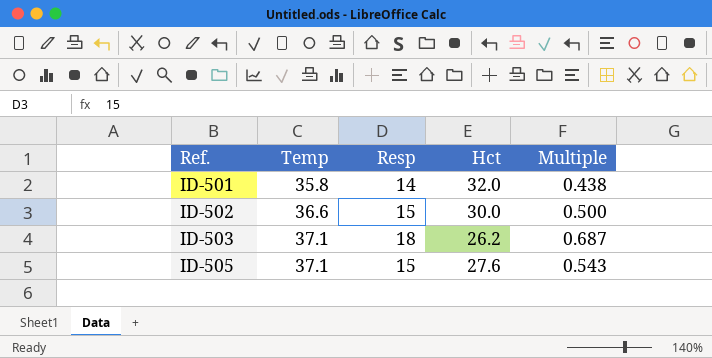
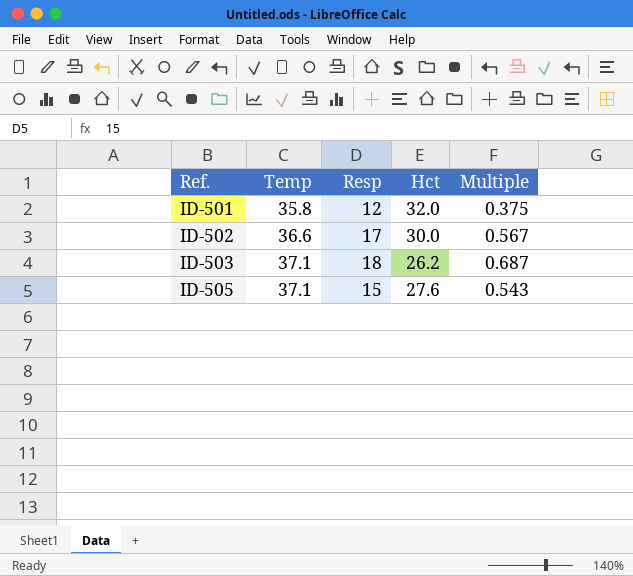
ID-501 | Resp: 14 -> 12
ID-501 | Multiple: 0.438 -> 0.375
ID-502 | Resp: 15 -> 17
ID-502 | Multiple: 0.500 -> 0.567

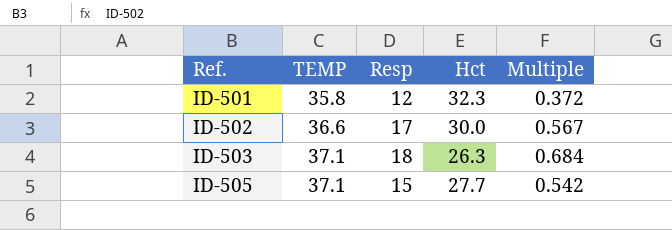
column name: Temp -> TEMP
ID-501 | Hct: 32.0 -> 32.3
ID-501 | Multiple: 0.375 -> 0.372
ID-503 | Hct: 26.2 -> 26.3
ID-503 | Multiple: 0.687 -> 0.684
ID-505 | Hct: 27.6 -> 27.7
ID-505 | Multiple: 0.543 -> 0.542

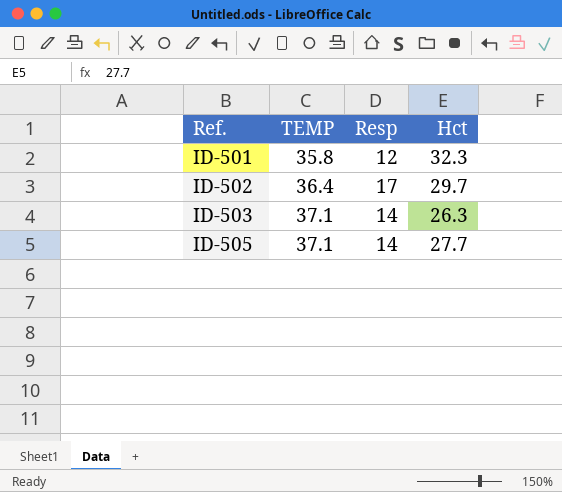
column Multiple | formula: [Resp] / [Hct] -> none
ID-502 | TEMP: 36.6 -> 36.4
ID-502 | Hct: 30.0 -> 29.7
ID-503 | Resp: 18 -> 14
ID-505 | Resp: 15 -> 14

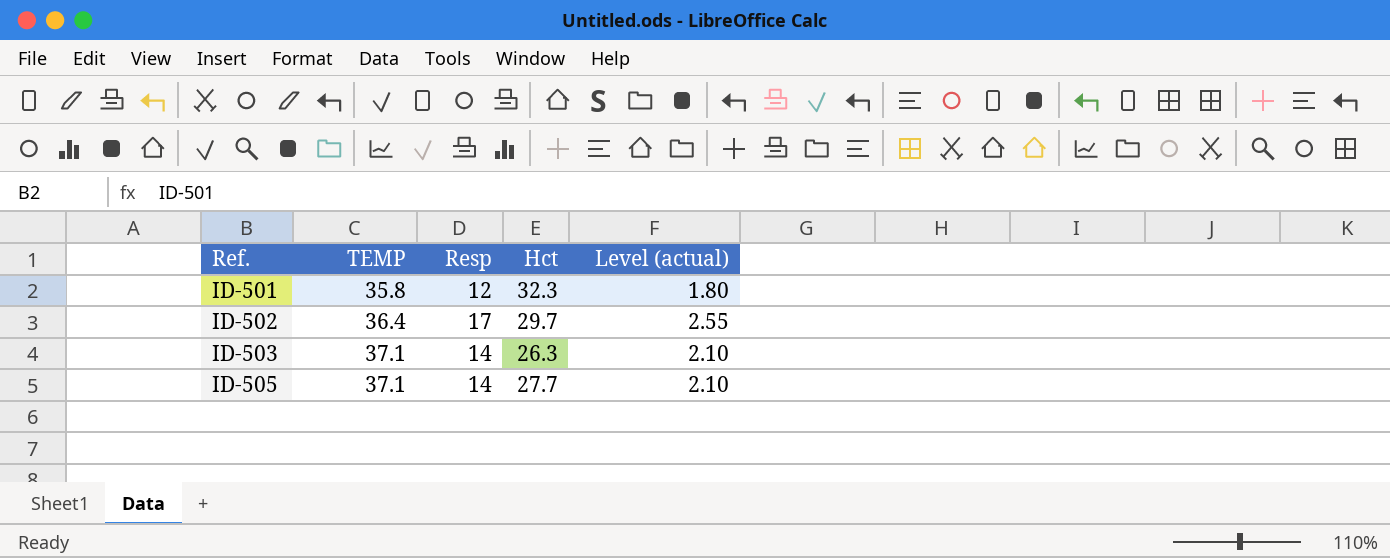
column Level (actual) | formula: none -> [Resp] * 0.15

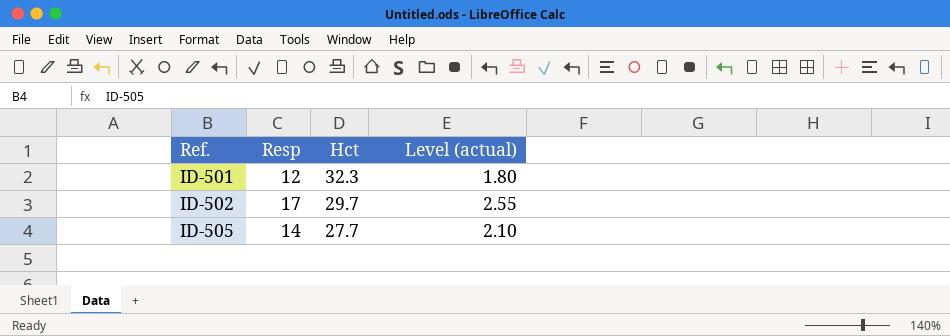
column TEMP | position: 2 -> none
row ID-503: 37.1 | 14 | 26.3 | 2.10 -> none

